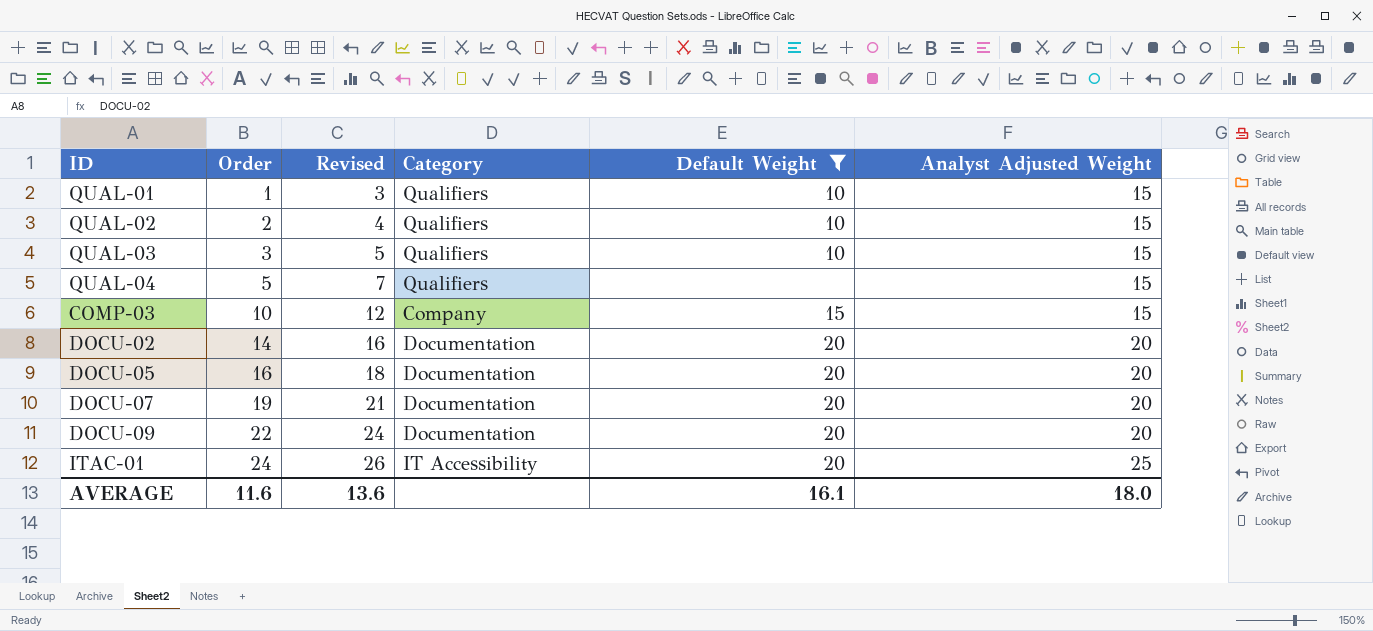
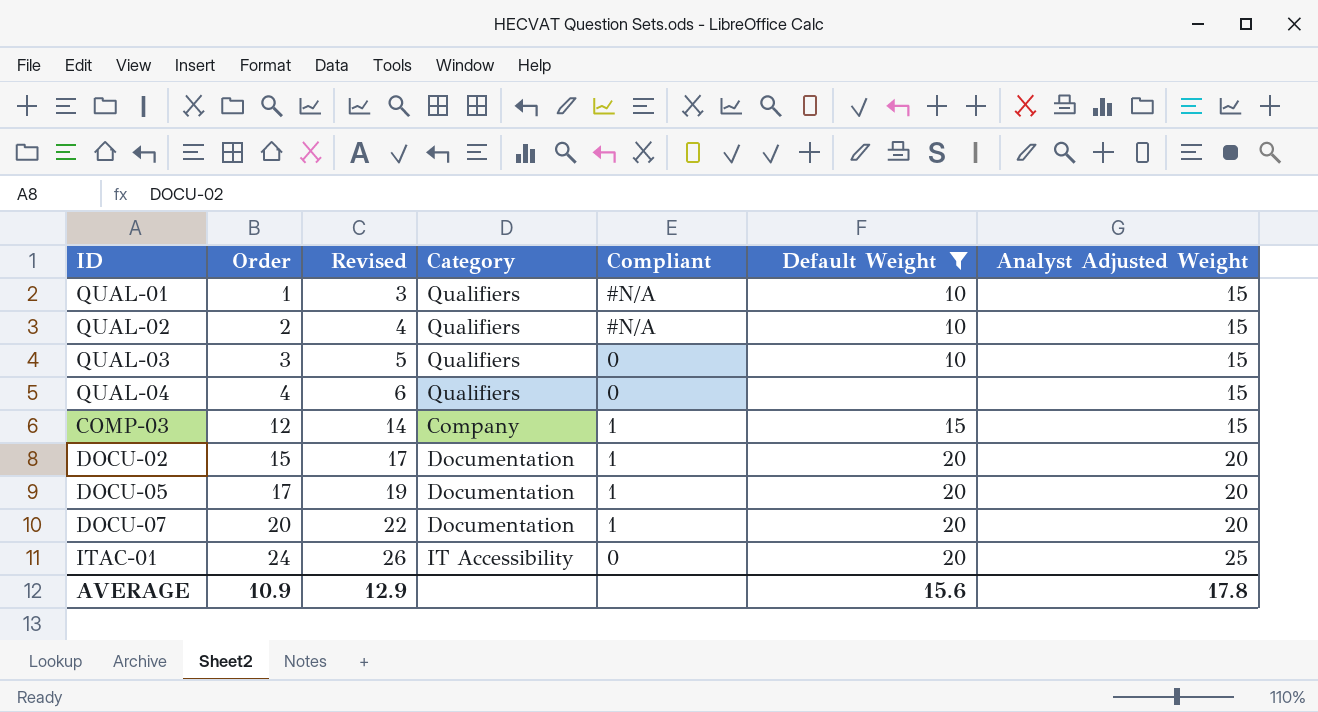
column Compliant | position: none -> 5
row DOCU-09: 22 | 24 | Documentation | 20 | 20 -> none
QUAL-04 | Order: 5 -> 4
QUAL-04 | Revised: 7 -> 6
COMP-03 | Order: 10 -> 12
COMP-03 | Revised: 12 -> 14
DOCU-02 | Order: 14 -> 15
DOCU-02 | Revised: 16 -> 17
DOCU-05 | Order: 16 -> 17
DOCU-05 | Revised: 18 -> 19
DOCU-07 | Order: 19 -> 20
DOCU-07 | Revised: 21 -> 22
AVERAGE | Order: 11.6 -> 10.9
AVERAGE | Revised: 13.6 -> 12.9
AVERAGE | Default Weight: 16.1 -> 15.6
AVERAGE | Analyst Adjusted Weight: 18.0 -> 17.8

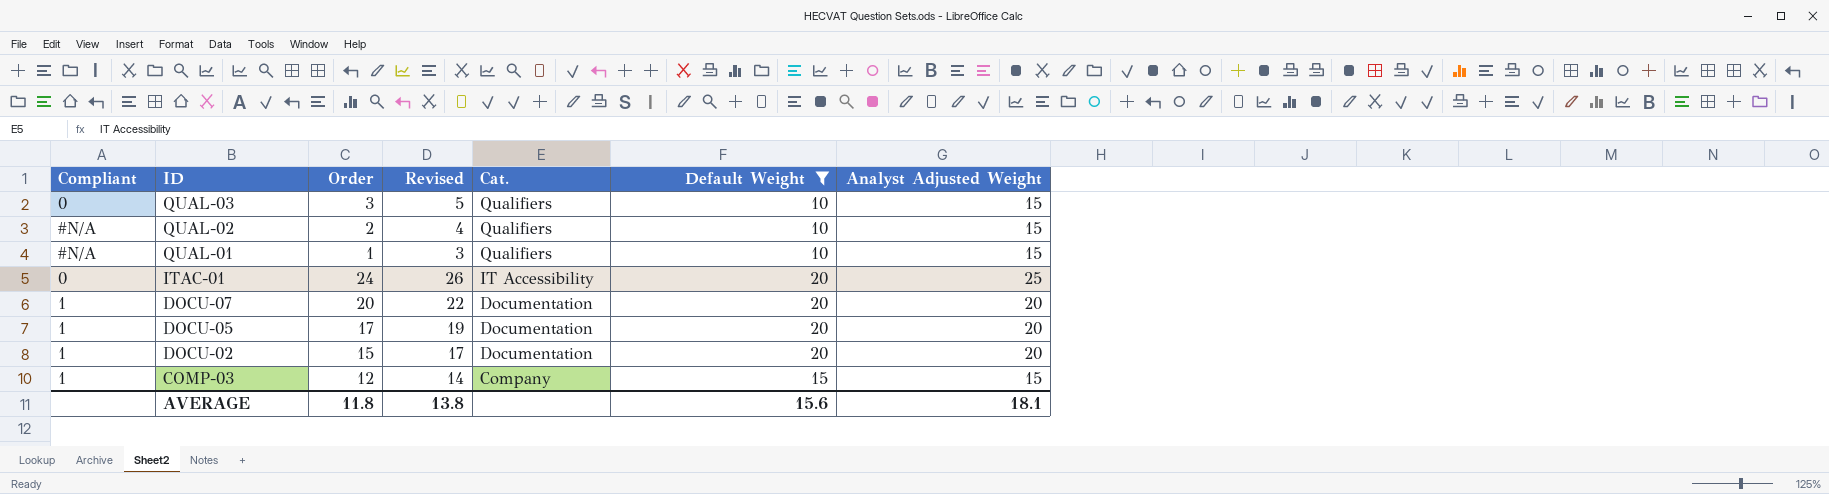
row order: Order ascending -> ID descending
column Compliant | position: 5 -> 1
column name: Category -> Cat.
row QUAL-04: 4 | 6 | Qualifiers | 0 | none | 15 -> none
AVERAGE | Order: 10.9 -> 11.8
AVERAGE | Revised: 12.9 -> 13.8
AVERAGE | Analyst Adjusted Weight: 17.8 -> 18.1

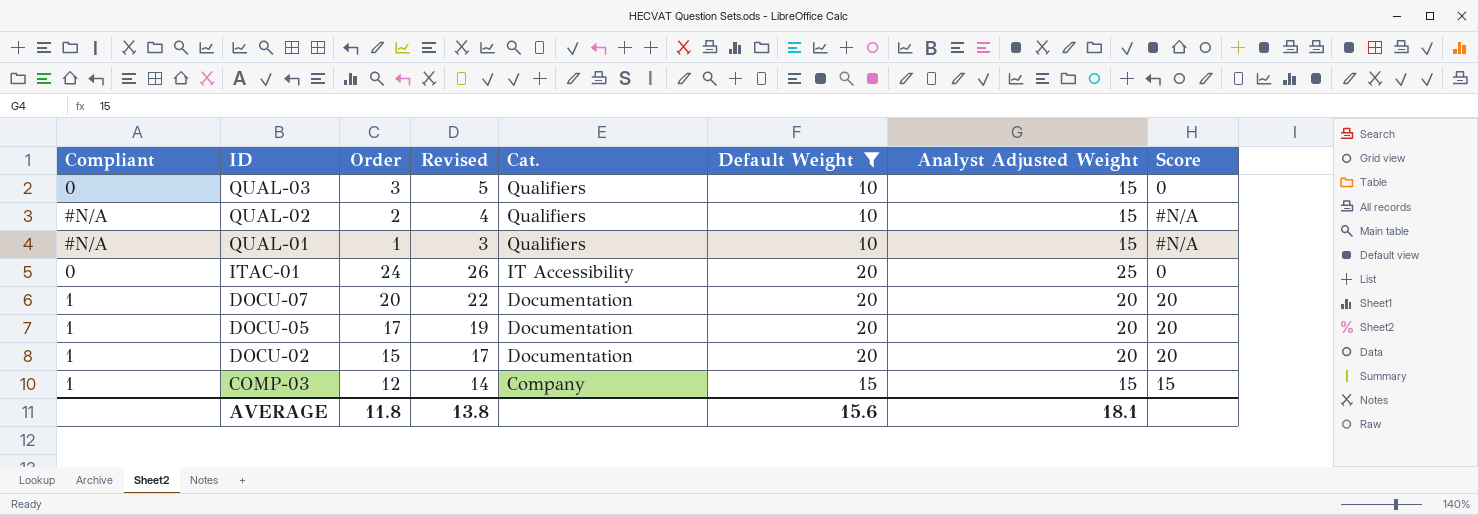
column Score | position: none -> 8

